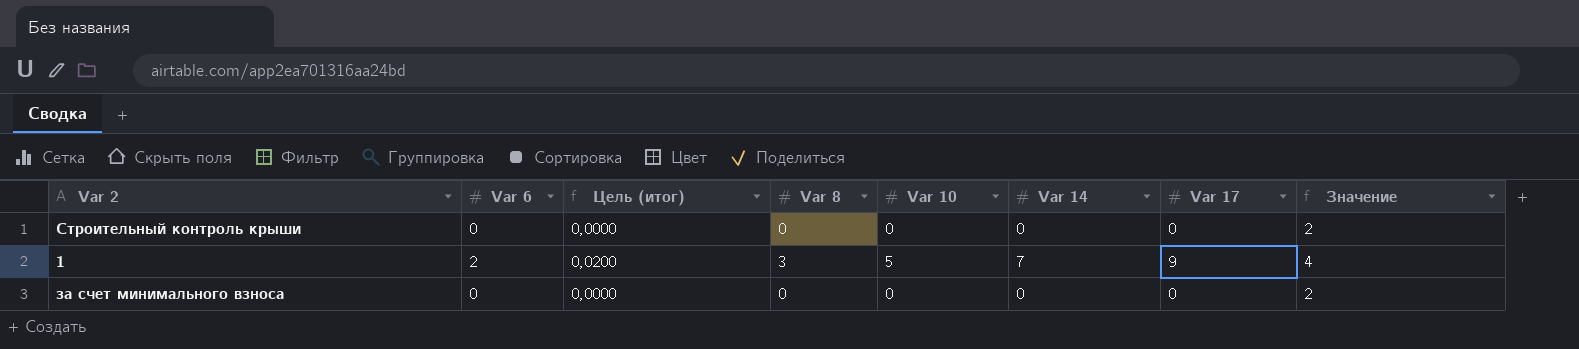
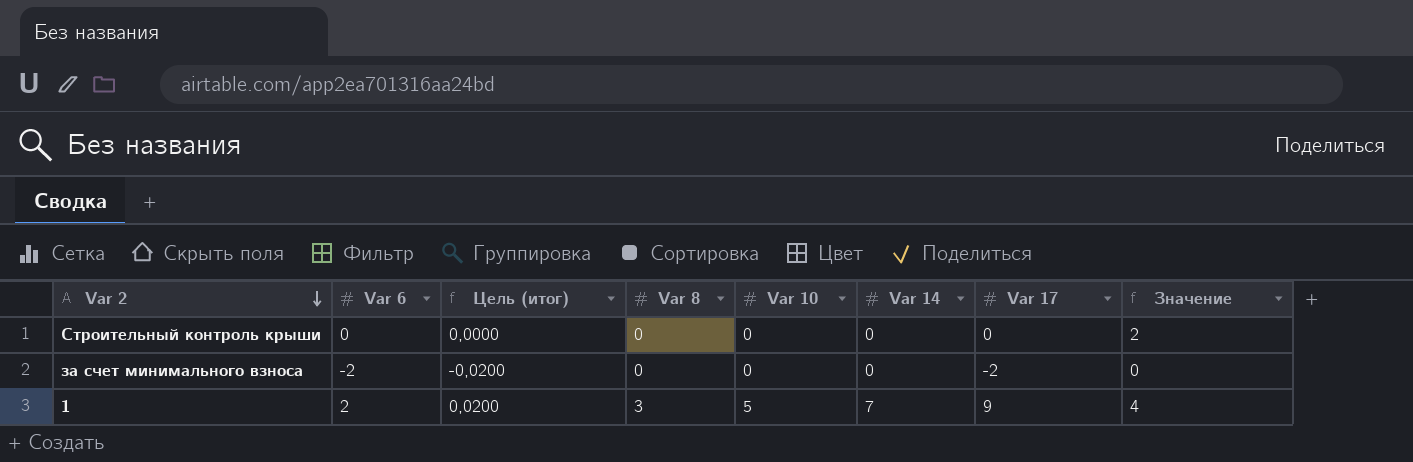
row order: none -> Var 2 descending
за счет минимального взноса | Var 6: 0 -> -2
за счет минимального взноса | Цель (итог): 0,0000 -> -0,0200
за счет минимального взноса | Var 17: 0 -> -2
за счет минимального взноса | Значение: 2 -> 0

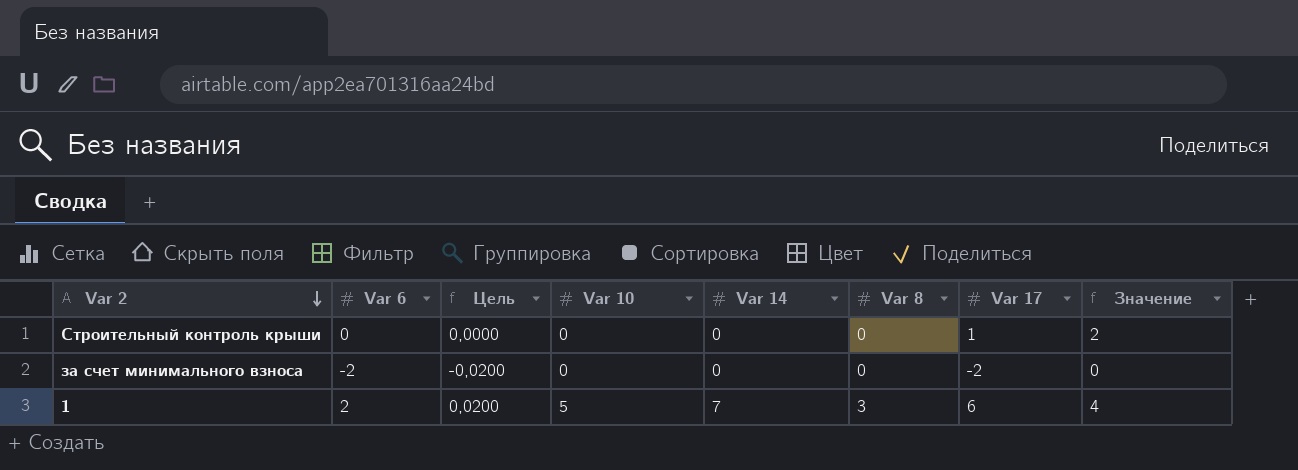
column name: Цель (итог) -> Цель
column Var 8 | position: 4 -> 6
Строительный контроль крыши | Var 17: 0 -> 1
1 | Var 17: 9 -> 6

